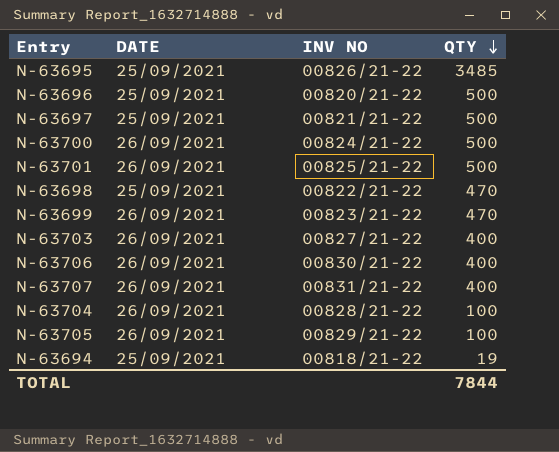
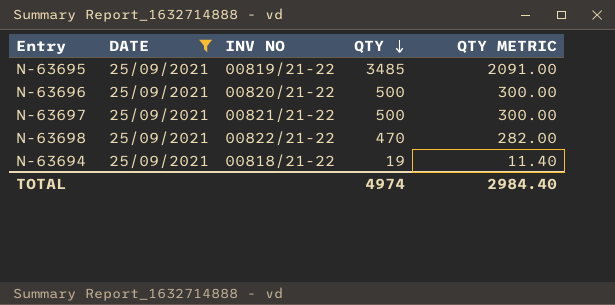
filter: none -> DATE = 25/09/2021
column QTY METRIC | formula: none -> [QTY] * 0.6
N-63695 | INV NO: 00826/21-22 -> 00819/21-22
TOTAL | QTY: 7844 -> 4974

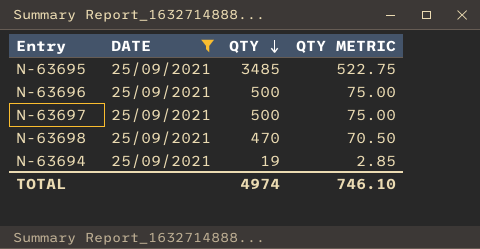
column INV NO | position: 3 -> none
column QTY METRIC | formula: [QTY] * 0.6 -> [QTY] * 0.15
TOTAL | QTY METRIC: 2984.40 -> 746.10

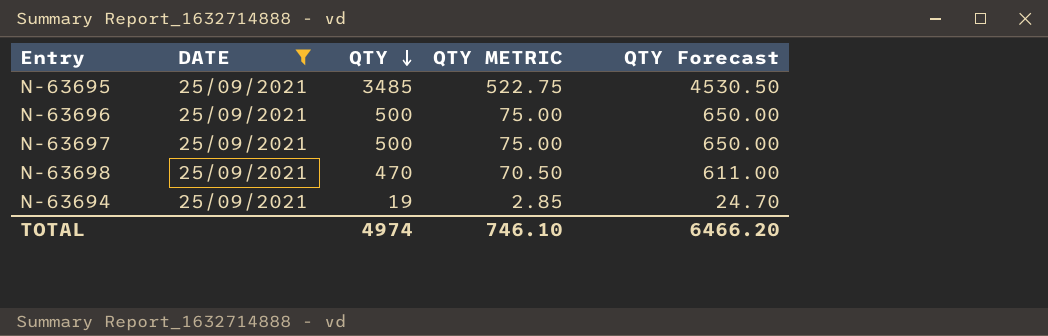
column QTY Forecast | formula: none -> [QTY] * 1.3

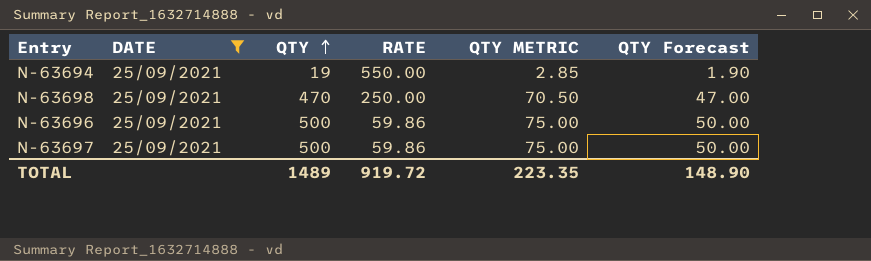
row order: QTY descending -> QTY ascending
column RATE | position: none -> 4
column QTY Forecast | formula: [QTY] * 1.3 -> [QTY] * 0.1
row N-63695: 25/09/2021 | 3485 | 522.75 | 4530.50 -> none
TOTAL | QTY: 4974 -> 1489
TOTAL | QTY METRIC: 746.10 -> 223.35
TOTAL | QTY Forecast: 6466.20 -> 148.90

